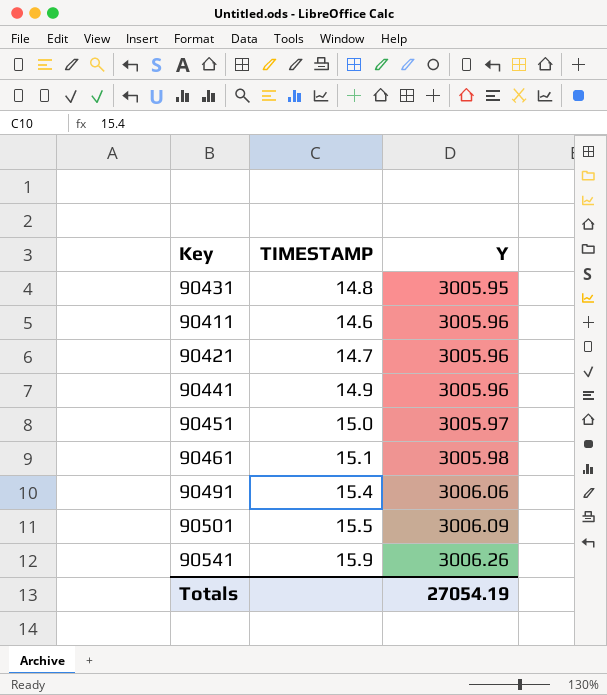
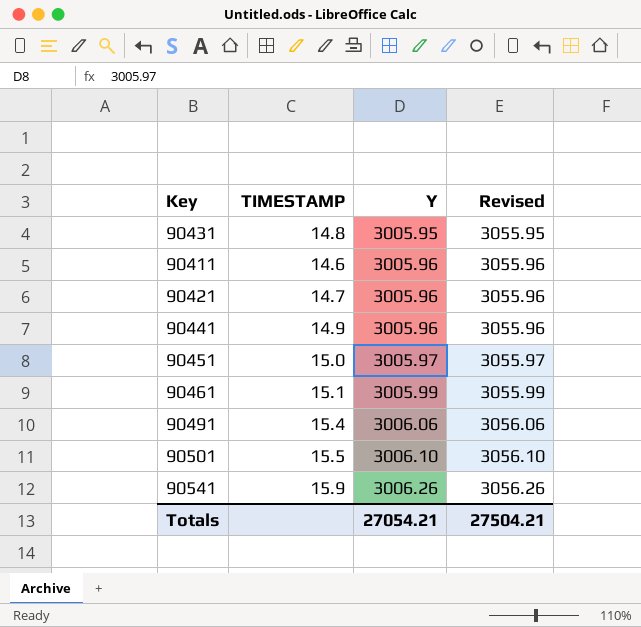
column Revised | formula: none -> [Y] + 50
90461 | Y: 3005.98 -> 3005.99
90501 | Y: 3006.09 -> 3006.10
Totals | Y: 27054.19 -> 27054.21

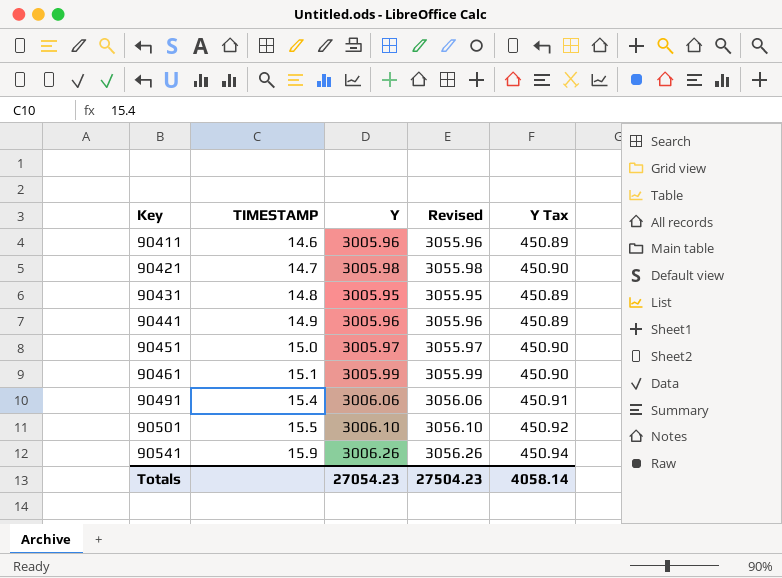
row order: Y ascending -> Key ascending
column Y Tax | formula: none -> [Y] * 0.15
90421 | Y: 3005.96 -> 3005.98
90421 | Revised: 3055.96 -> 3055.98
Totals | Y: 27054.21 -> 27054.23
Totals | Revised: 27504.21 -> 27504.23

